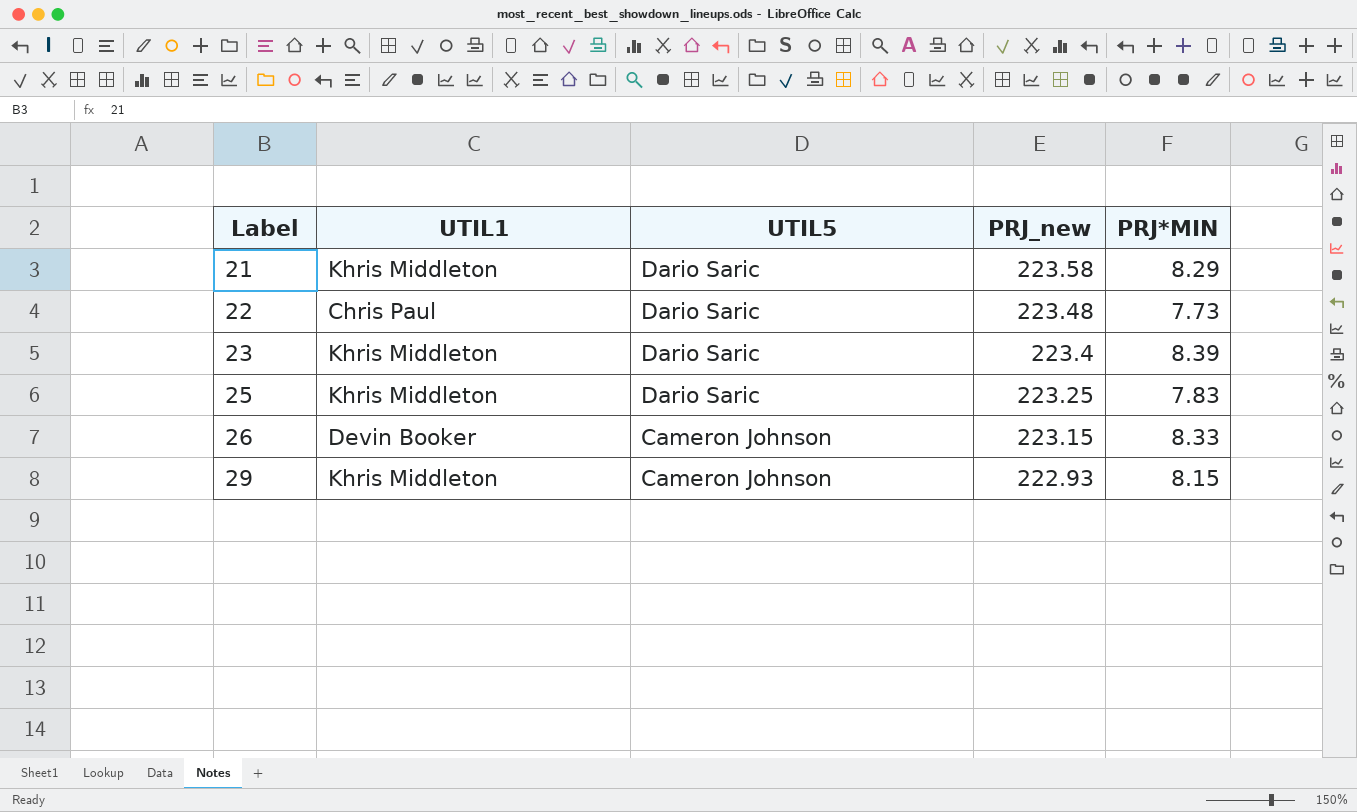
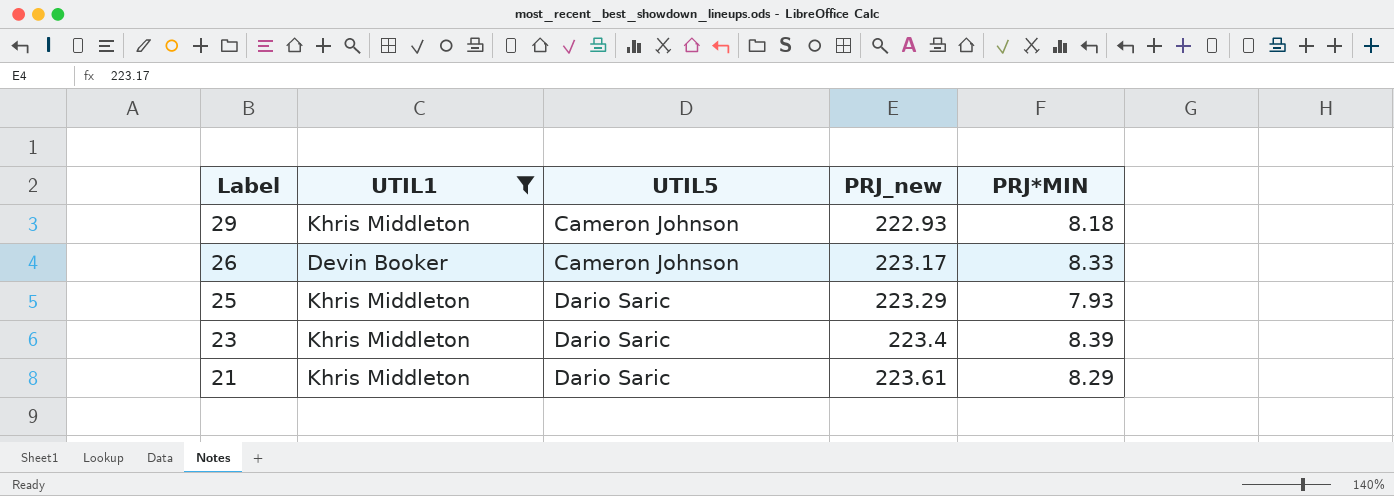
filter: none -> UTIL1 != Chris Paul
row order: Label ascending -> Label descending
29 | PRJ*MIN: 8.15 -> 8.18
26 | PRJ_new: 223.15 -> 223.17
25 | PRJ_new: 223.25 -> 223.29
25 | PRJ*MIN: 7.83 -> 7.93
21 | PRJ_new: 223.58 -> 223.61

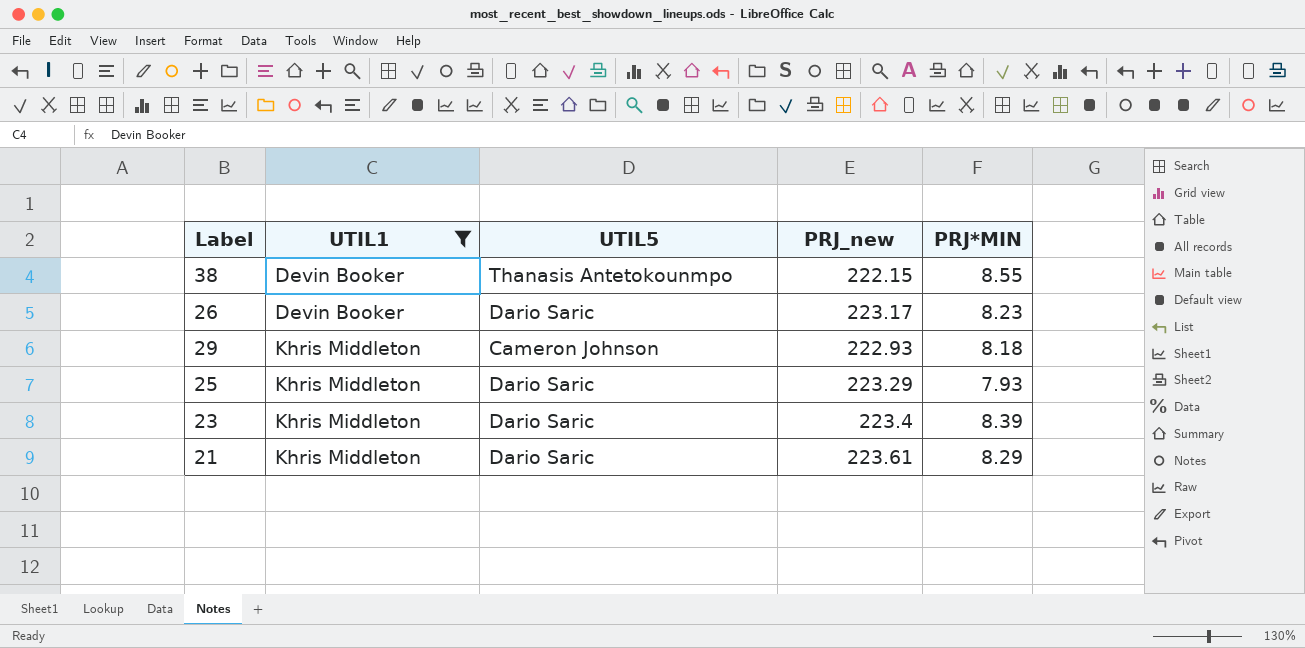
row order: Label descending -> UTIL1 ascending
row 38: none -> Devin Booker | Thanasis Antetokounmpo | 222.15 | 8.55
26 | UTIL5: Cameron Johnson -> Dario Saric
26 | PRJ*MIN: 8.33 -> 8.23

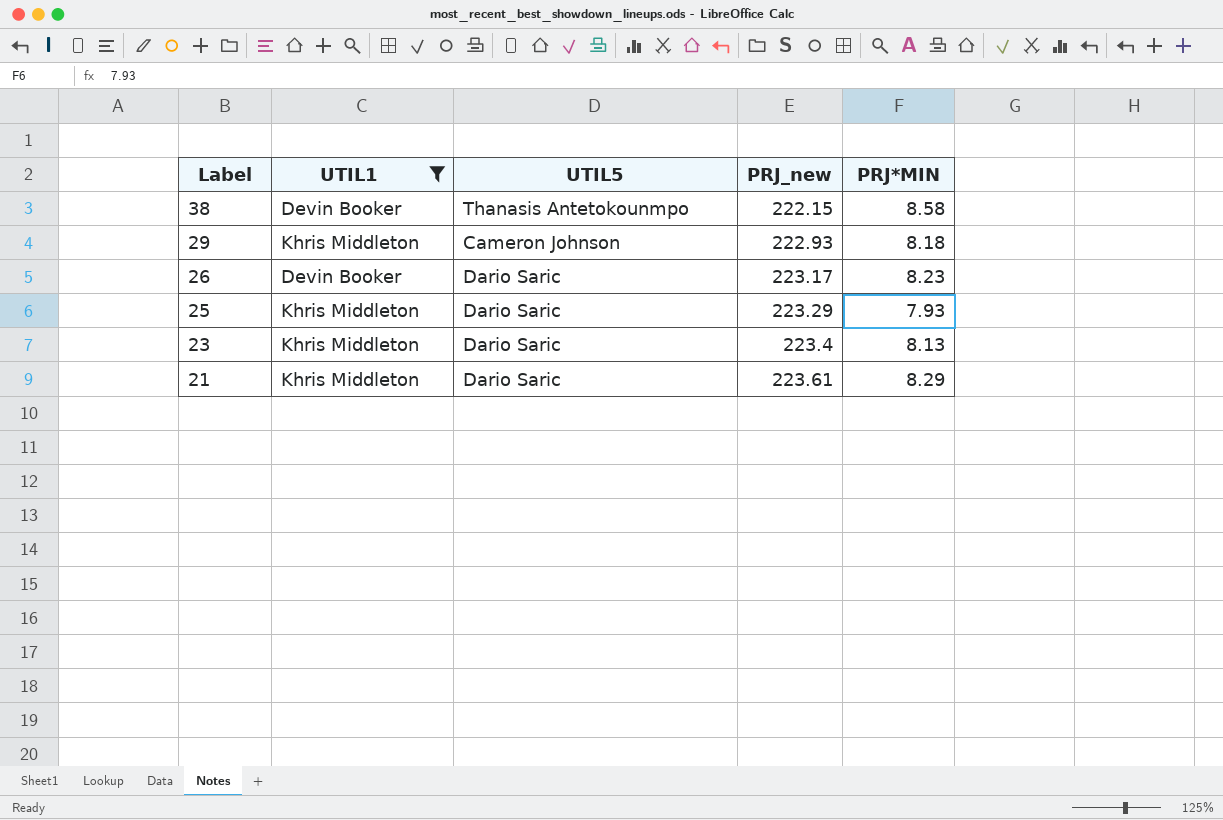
row order: UTIL1 ascending -> Label descending
38 | PRJ*MIN: 8.55 -> 8.58
23 | PRJ*MIN: 8.39 -> 8.13

